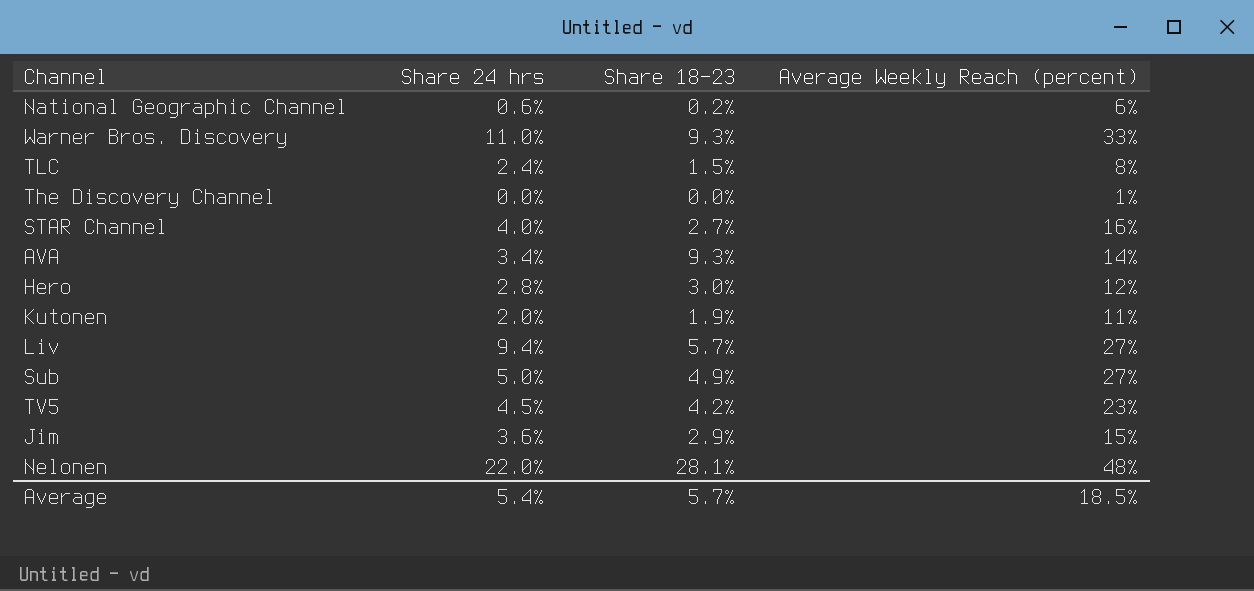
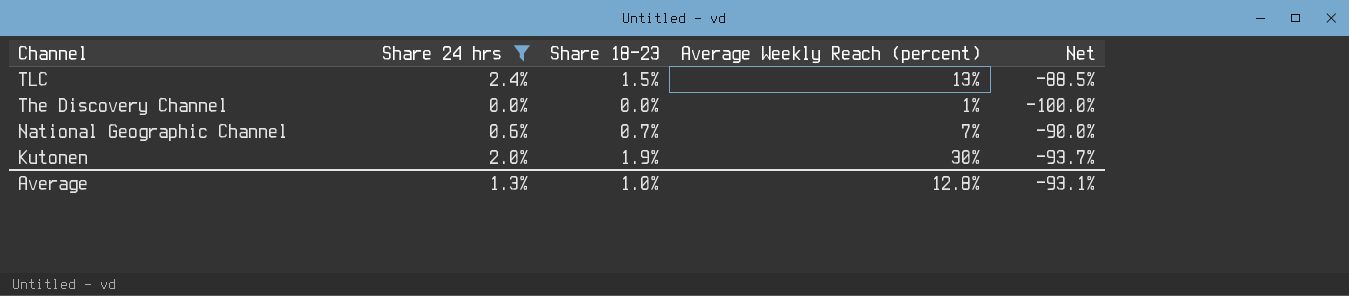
filter: none -> Share 24 hrs <= 2.4%
row order: none -> Channel descending
column Net | formula: none -> ([Share 18–23] - [Average Weekly Reach (percent)]) / [Average Weekly Reach (percent)]
TLC | Average Weekly Reach (percent): 8% -> 13%
National Geographic Channel | Share 18–23: 0.2% -> 0.7%
National Geographic Channel | Average Weekly Reach (percent): 6% -> 7%
Kutonen | Average Weekly Reach (percent): 11% -> 30%
Average | Share 24 hrs: 5.4% -> 1.3%
Average | Share 18–23: 5.7% -> 1.0%
Average | Average Weekly Reach (percent): 18.5% -> 12.8%

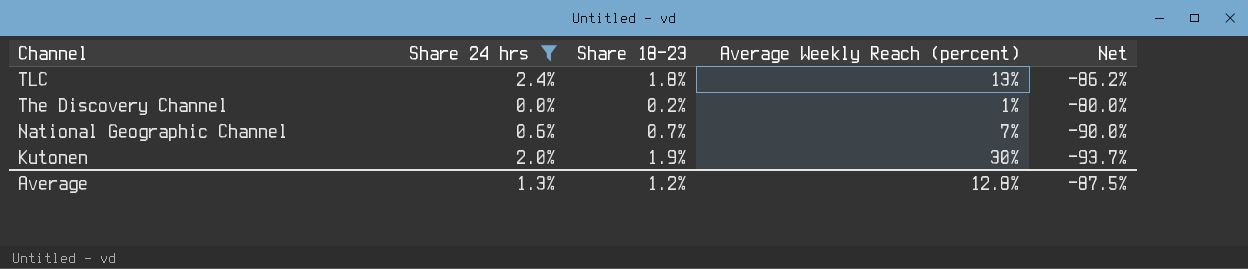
TLC | Share 18–23: 1.5% -> 1.8%
TLC | Net: -88.5% -> -86.2%
The Discovery Channel | Share 18–23: 0.0% -> 0.2%
The Discovery Channel | Net: -100.0% -> -80.0%
Average | Share 18–23: 1.0% -> 1.2%
Average | Net: -93.1% -> -87.5%

